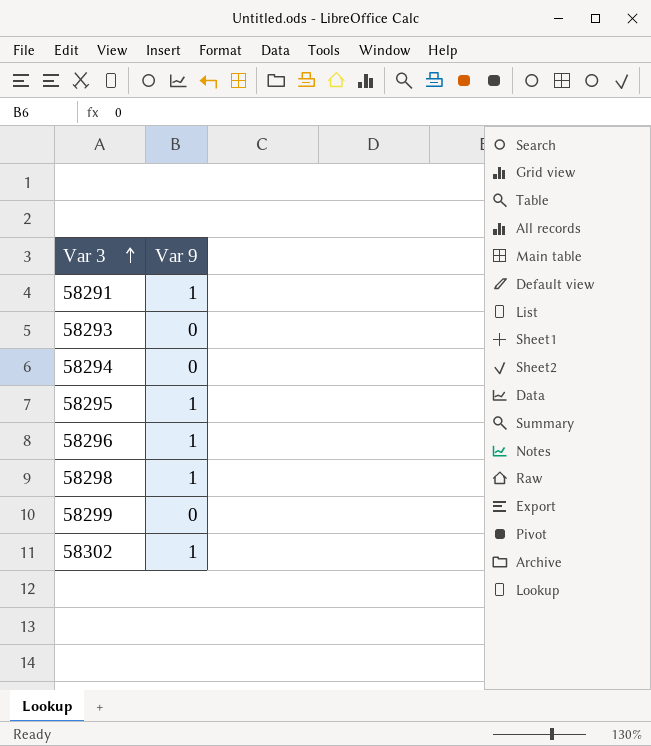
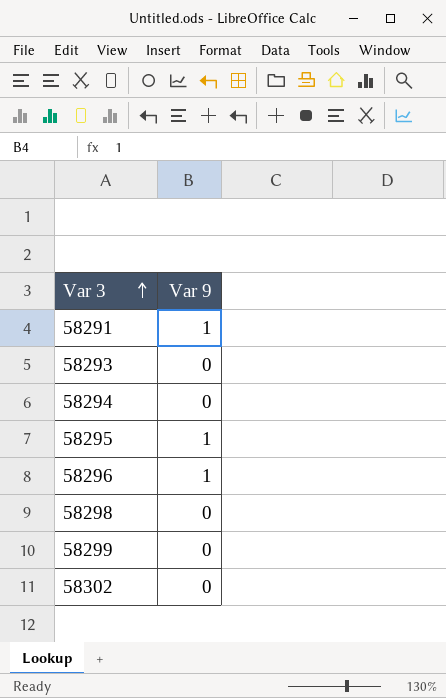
58298 | Var 9: 1 -> 0
58302 | Var 9: 1 -> 0

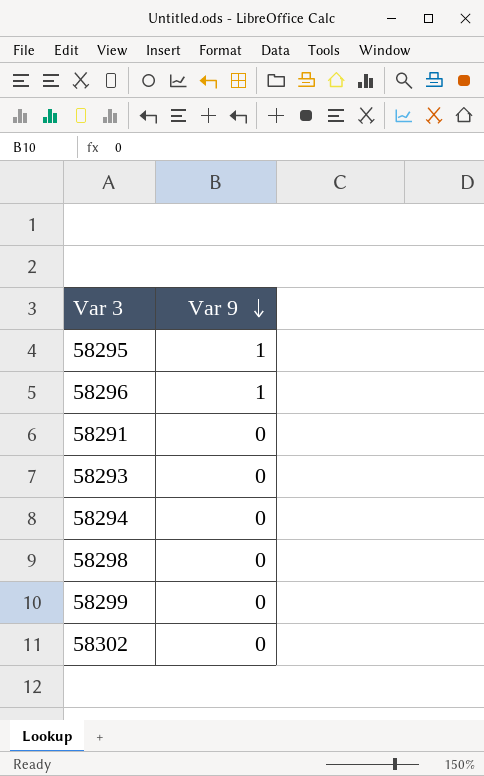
row order: Var 3 ascending -> Var 9 descending
58291 | Var 9: 1 -> 0

